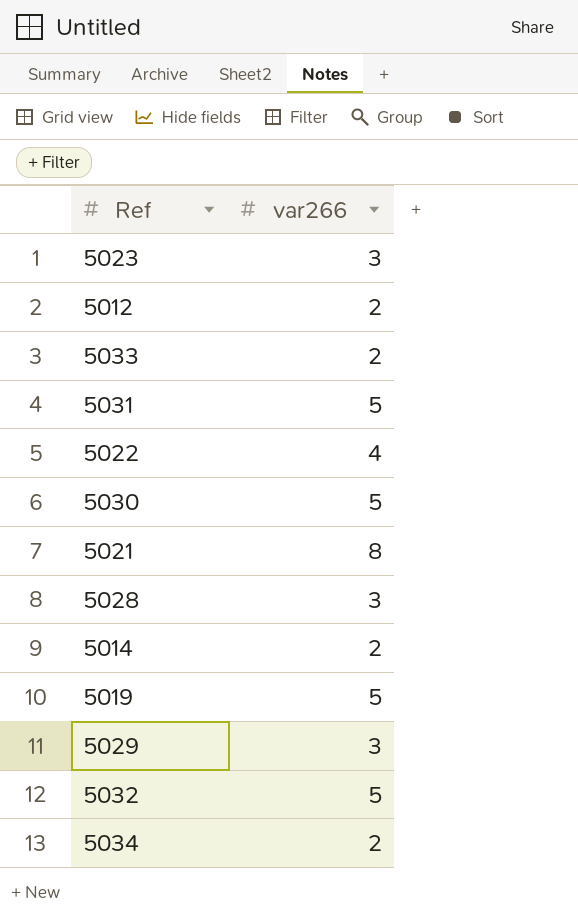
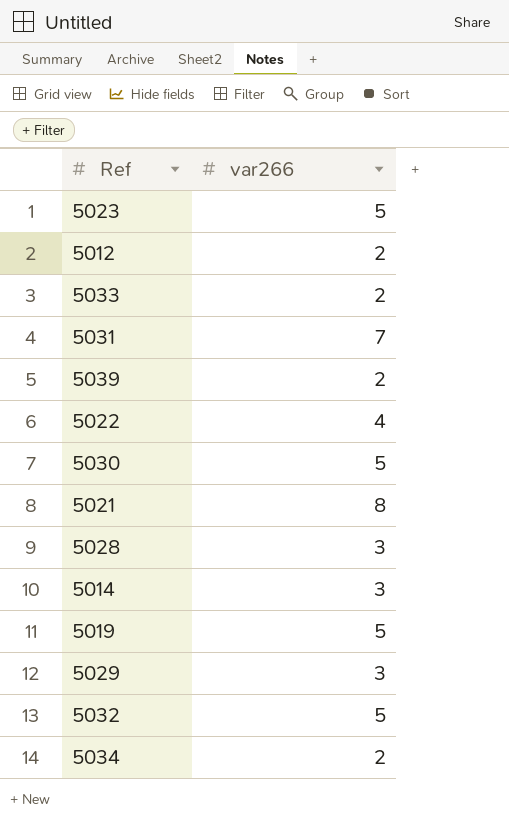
5023 | var266: 3 -> 5
5031 | var266: 5 -> 7
row 5039: none -> 2
5014 | var266: 2 -> 3

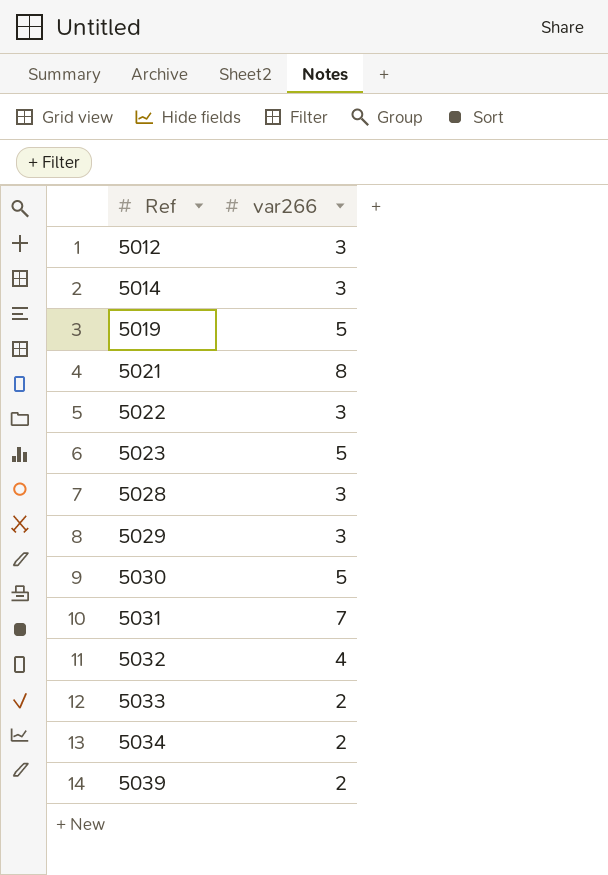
row order: none -> Ref ascending
5012 | var266: 2 -> 3
5022 | var266: 4 -> 3
5032 | var266: 5 -> 4

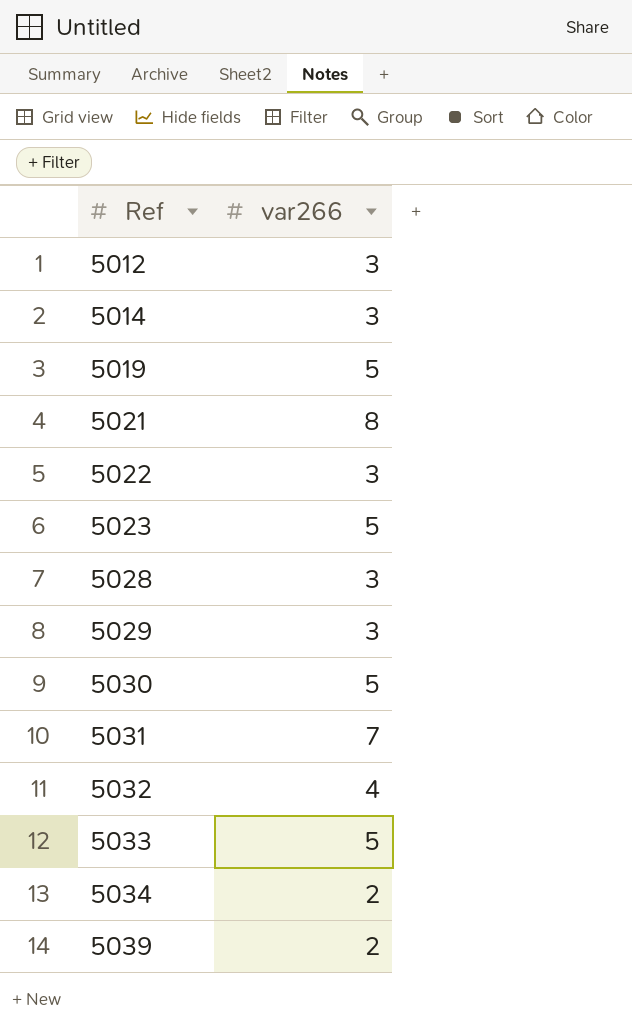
5033 | var266: 2 -> 5

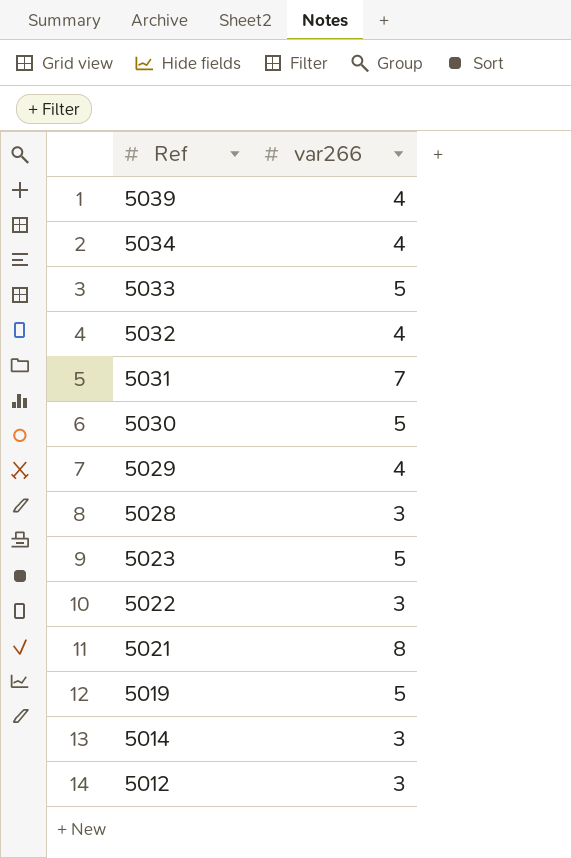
row order: Ref ascending -> Ref descending
5039 | var266: 2 -> 4
5034 | var266: 2 -> 4
5029 | var266: 3 -> 4

